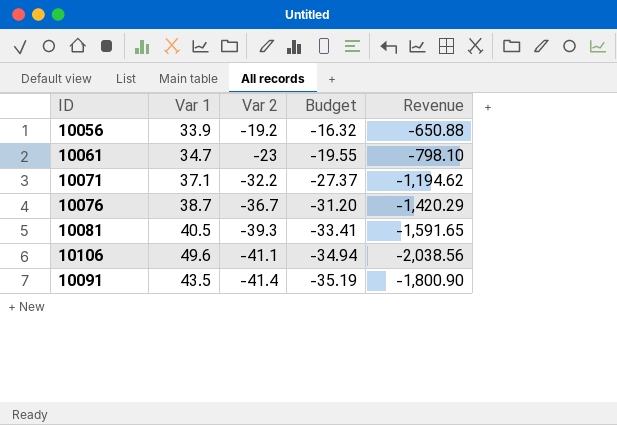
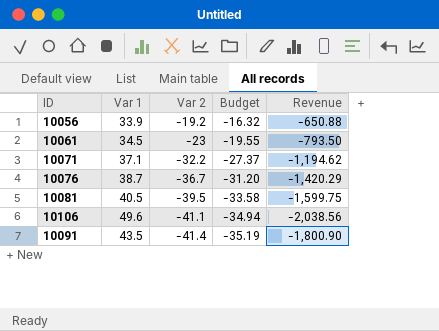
10061 | Var 1: 34.7 -> 34.5
10061 | Revenue: -798.10 -> -793.50
10081 | Var 2: -39.3 -> -39.5
10081 | Budget: -33.41 -> -33.58
10081 | Revenue: -1,591.65 -> -1,599.75

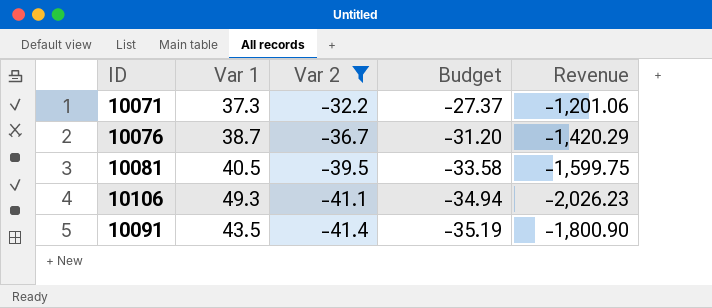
filter: none -> Var 2 <= -32.2
10071 | Var 1: 37.1 -> 37.3
10071 | Revenue: -1,194.62 -> -1,201.06
10106 | Var 1: 49.6 -> 49.3
10106 | Revenue: -2,038.56 -> -2,026.23

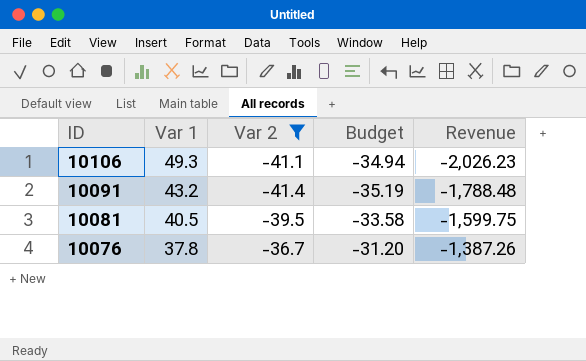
row order: Var 2 descending -> ID descending
row 10071: 37.3 | -32.2 | -27.37 | -1,201.06 -> none
10091 | Var 1: 43.5 -> 43.2
10091 | Revenue: -1,800.90 -> -1,788.48
10076 | Var 1: 38.7 -> 37.8
10076 | Revenue: -1,420.29 -> -1,387.26

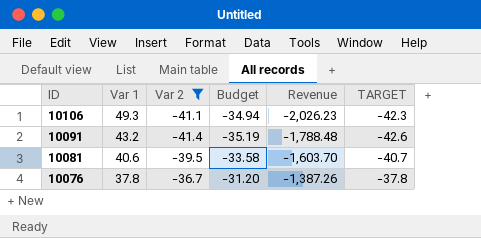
column TARGET | formula: none -> [Var 2] * 1.03
10081 | Var 1: 40.5 -> 40.6
10081 | Revenue: -1,599.75 -> -1,603.70

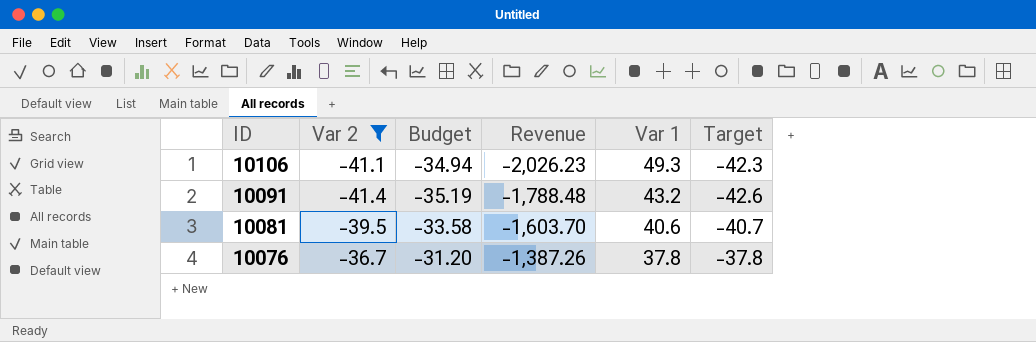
column Var 1 | position: 2 -> 5
column name: TARGET -> Target

